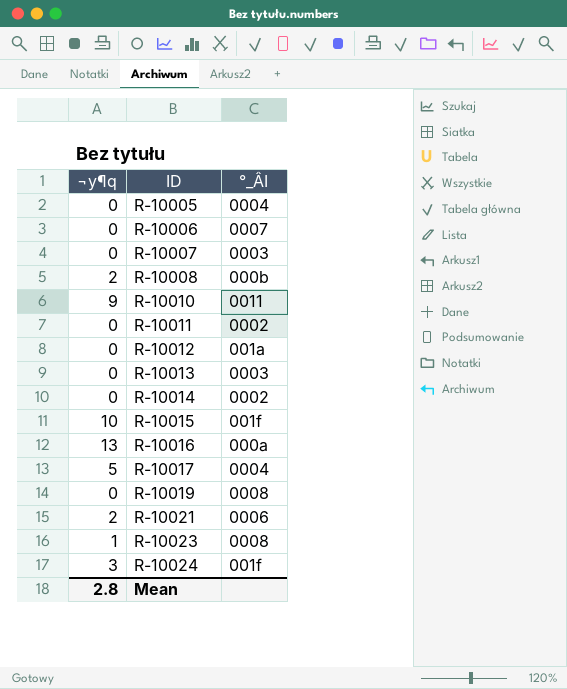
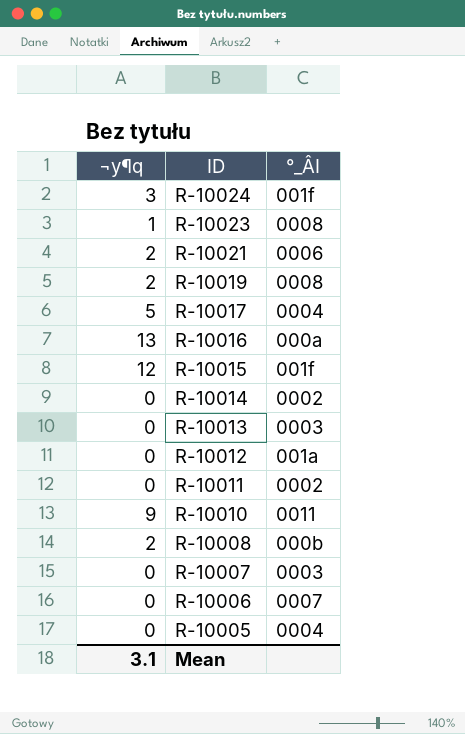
row order: ID ascending -> ID descending
R-10019 | ¬y¶q: 0 -> 2
R-10015 | ¬y¶q: 10 -> 12
Mean | ¬y¶q: 2.8 -> 3.1

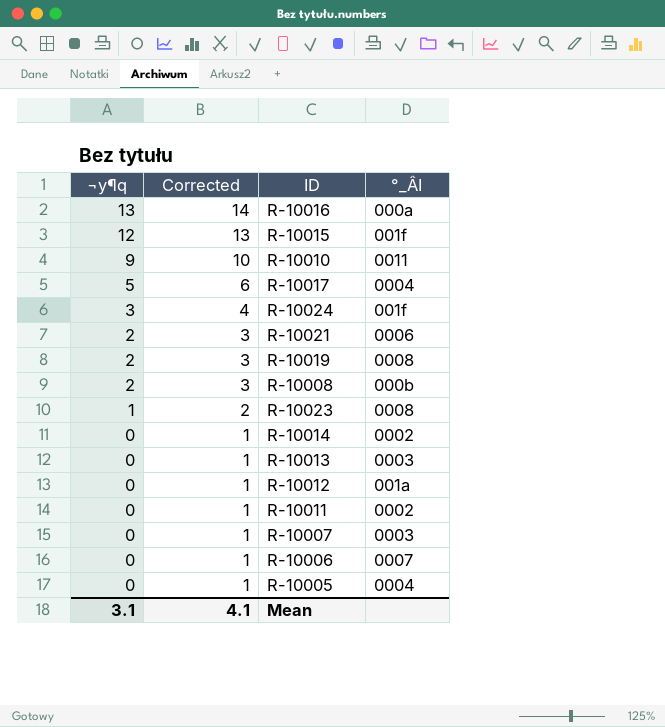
row order: ID descending -> ¬y¶q descending
column Corrected | formula: none -> [¬y¶q] + 1

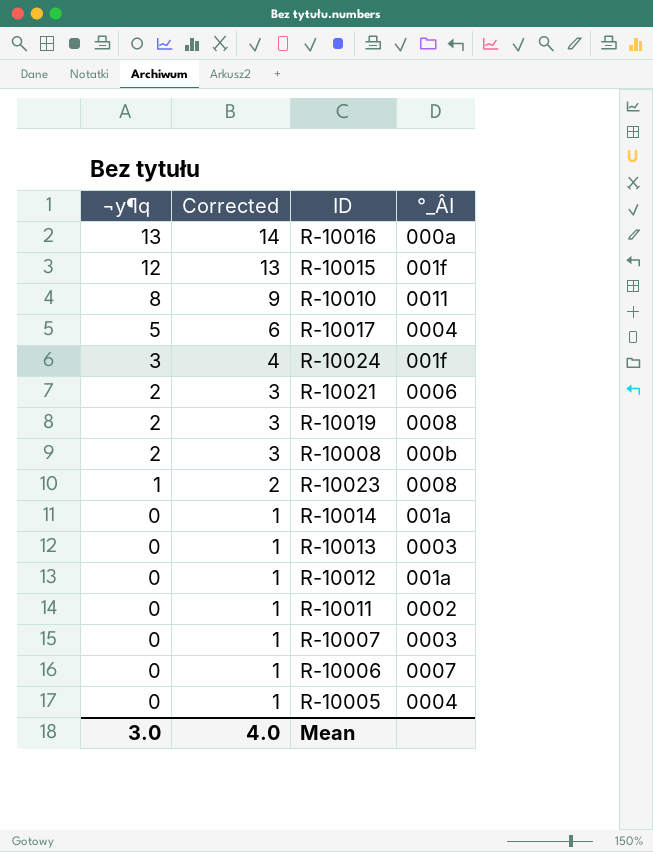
R-10010 | ¬y¶q: 9 -> 8
R-10010 | Corrected: 10 -> 9
R-10014 | °_ÂI: 0002 -> 001a
Mean | ¬y¶q: 3.1 -> 3.0
Mean | Corrected: 4.1 -> 4.0

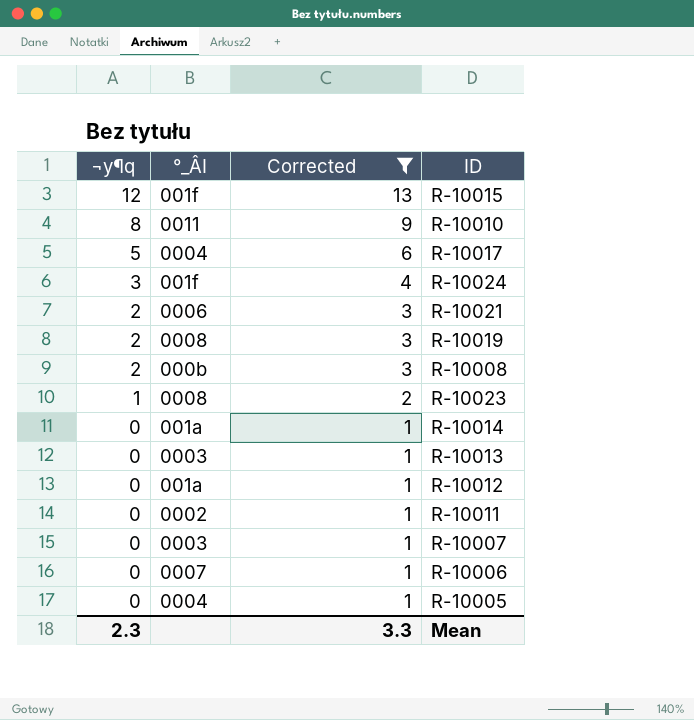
filter: none -> Corrected != 14
column °_ÂI | position: 4 -> 2
Mean | ¬y¶q: 3.0 -> 2.3
Mean | Corrected: 4.0 -> 3.3

